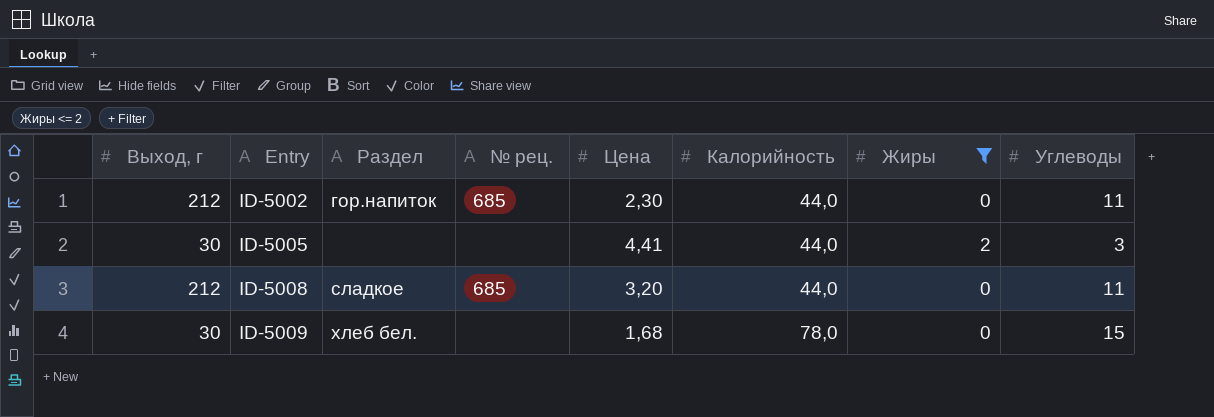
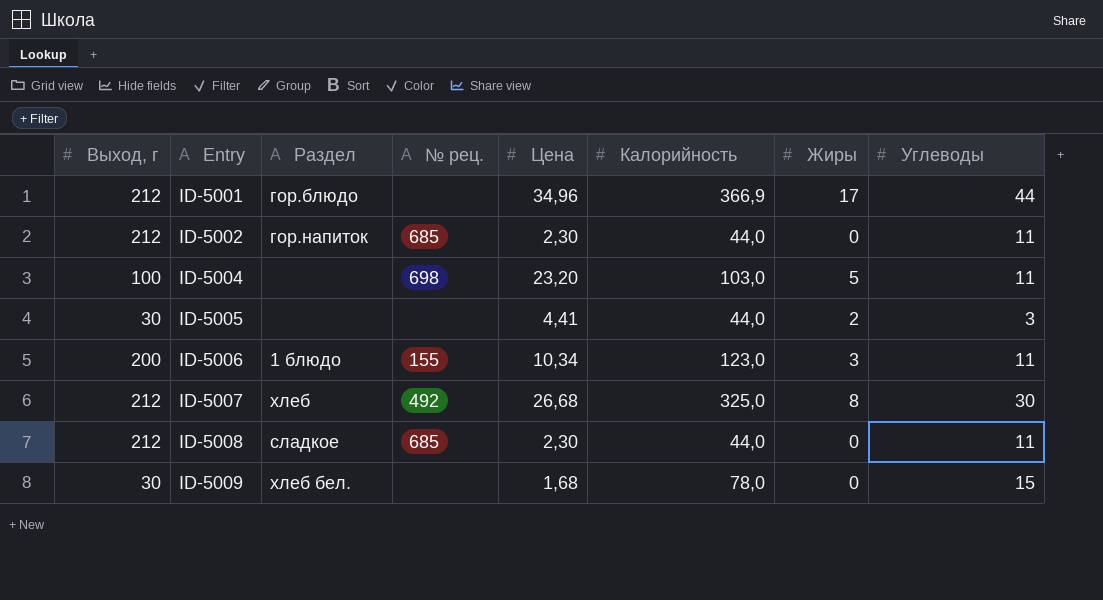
filter: Жиры <= 2 -> none
ID-5008 | Цена: 3,20 -> 2,30

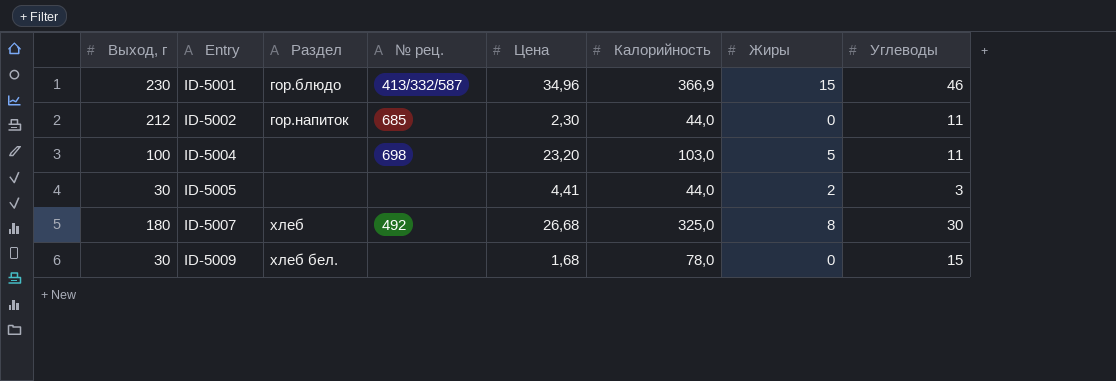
row ID-5006: 200 | 1 блюдо | 155 | 10,34 | 123,0 | 3 | 11 -> none
row ID-5008: 212 | сладкое | 685 | 2,30 | 44,0 | 0 | 11 -> none
ID-5001 | Выход, г: 212 -> 230
ID-5001 | № рец.: none -> 413/332/587
ID-5001 | Жиры: 17 -> 15
ID-5001 | Углеводы: 44 -> 46
ID-5007 | Выход, г: 212 -> 180

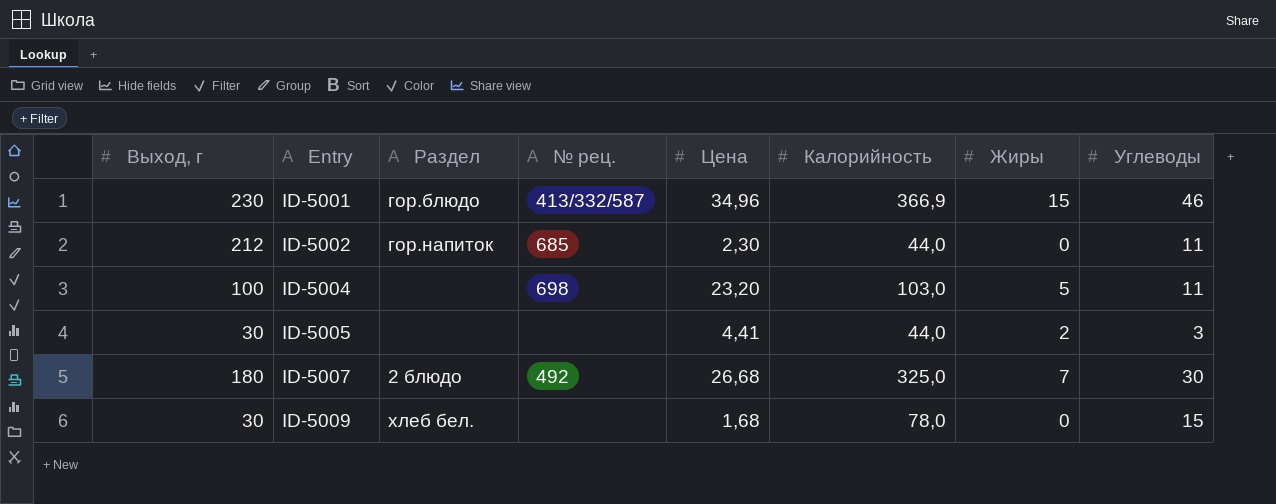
ID-5007 | Раздел: хлеб -> 2 блюдо
ID-5007 | Жиры: 8 -> 7

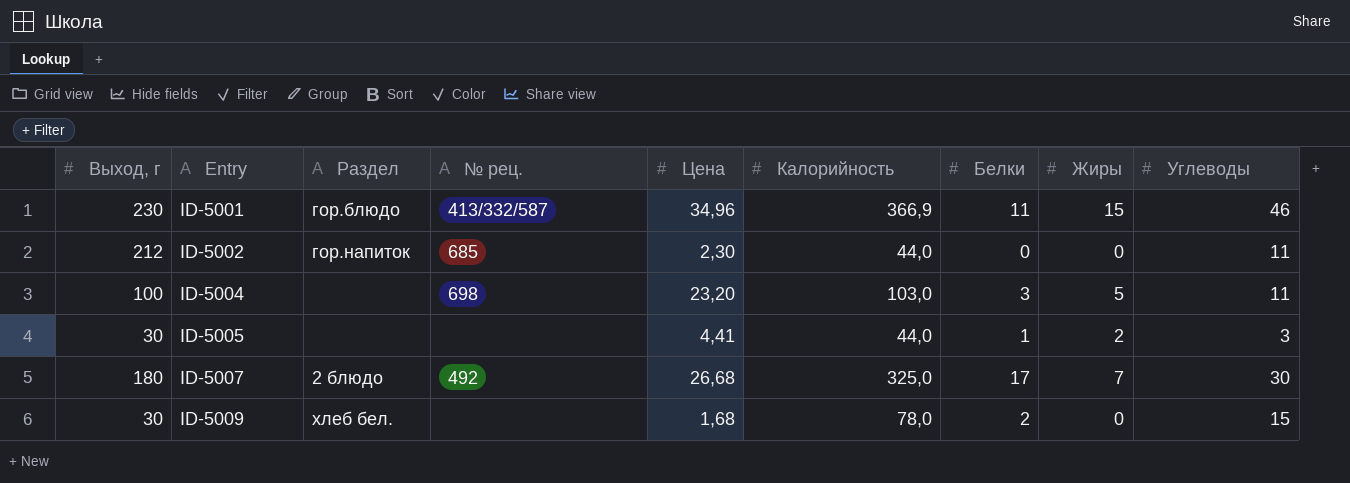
column Белки | position: none -> 7

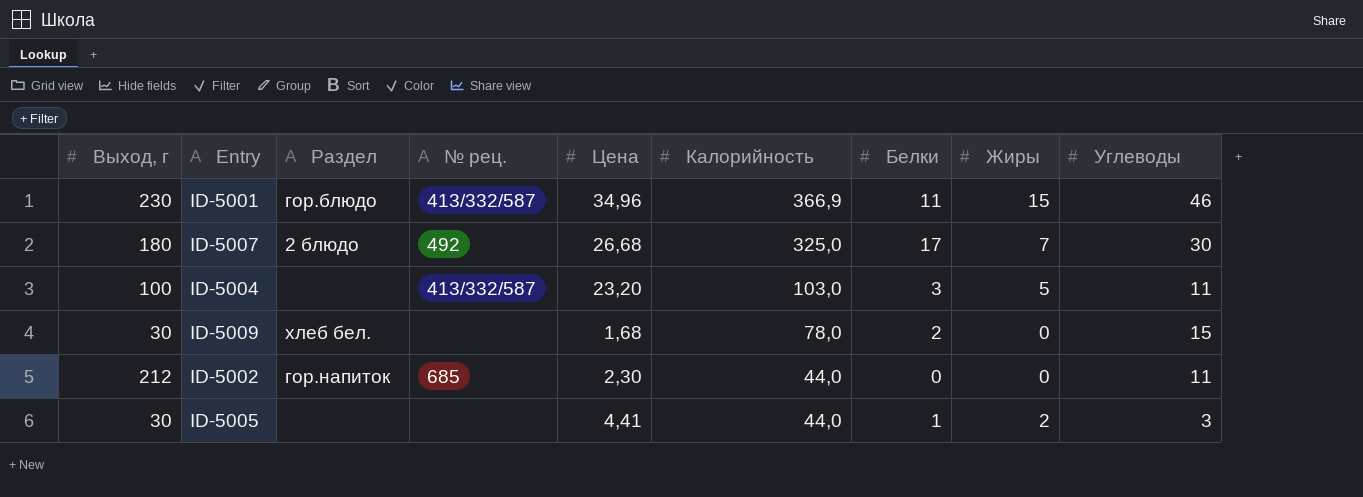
row order: Entry ascending -> Калорийность descending
ID-5004 | № рец.: 698 -> 413/332/587

